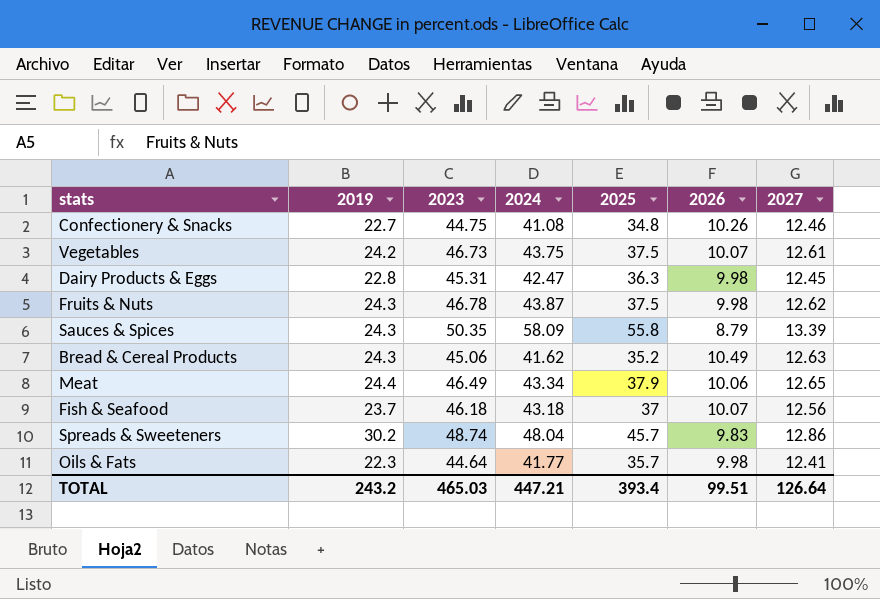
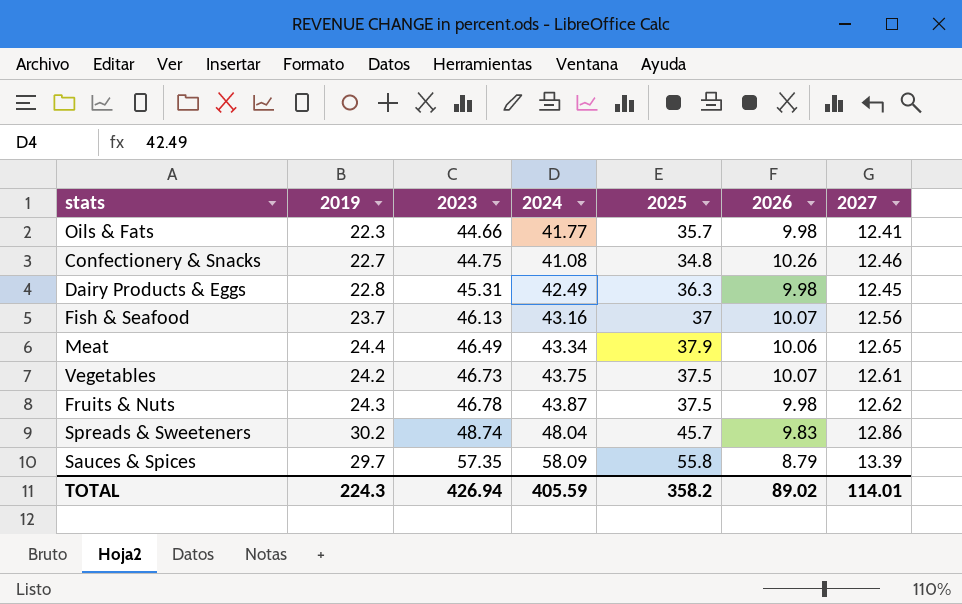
row order: none -> 2023 ascending
row Bread & Cereal Products: 24.3 | 45.06 | 41.62 | 35.2 | 10.49 | 12.63 -> none
Oils & Fats | 2023: 44.64 -> 44.66
Dairy Products & Eggs | 2024: 42.47 -> 42.49
Fish & Seafood | 2023: 46.18 -> 46.13
Fish & Seafood | 2024: 43.18 -> 43.16
Sauces & Spices | 2019: 24.3 -> 29.7
Sauces & Spices | 2023: 50.35 -> 57.35
TOTAL | 2019: 243.2 -> 224.3
TOTAL | 2023: 465.03 -> 426.94
TOTAL | 2024: 447.21 -> 405.59
TOTAL | 2025: 393.4 -> 358.2
TOTAL | 2026: 99.51 -> 89.02
TOTAL | 2027: 126.64 -> 114.01

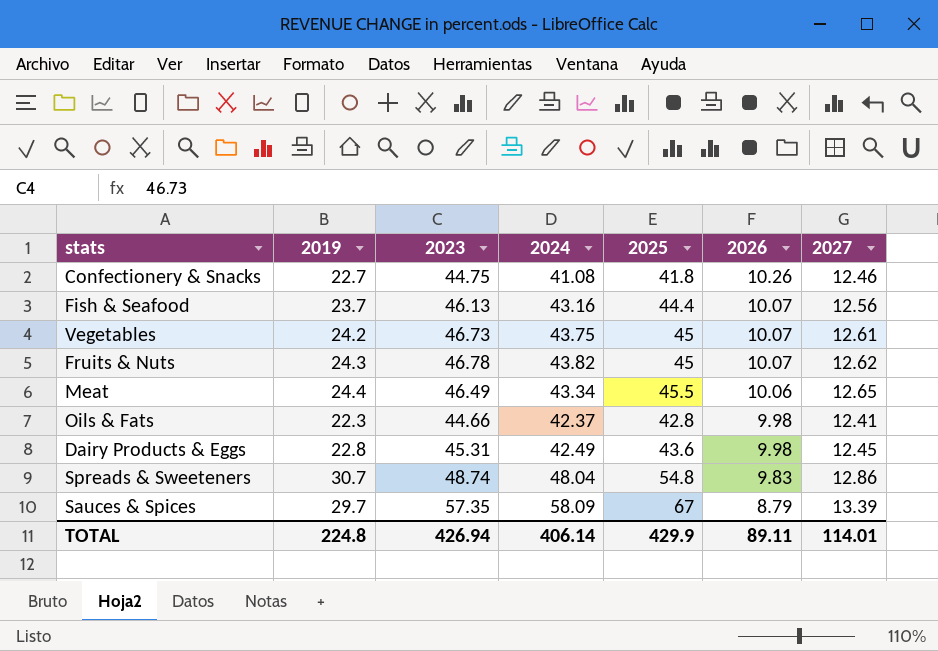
row order: 2023 ascending -> 2026 descending
Confectionery & Snacks | 2025: 34.8 -> 41.8
Fish & Seafood | 2025: 37 -> 44.4
Vegetables | 2025: 37.5 -> 45
Fruits & Nuts | 2024: 43.87 -> 43.82
Fruits & Nuts | 2025: 37.5 -> 45
Fruits & Nuts | 2026: 9.98 -> 10.07
Meat | 2025: 37.9 -> 45.5
Oils & Fats | 2024: 41.77 -> 42.37
Oils & Fats | 2025: 35.7 -> 42.8
Dairy Products & Eggs | 2025: 36.3 -> 43.6
Spreads & Sweeteners | 2019: 30.2 -> 30.7
Spreads & Sweeteners | 2025: 45.7 -> 54.8
Sauces & Spices | 2025: 55.8 -> 67
TOTAL | 2019: 224.3 -> 224.8
TOTAL | 2024: 405.59 -> 406.14
TOTAL | 2025: 358.2 -> 429.9
TOTAL | 2026: 89.02 -> 89.11

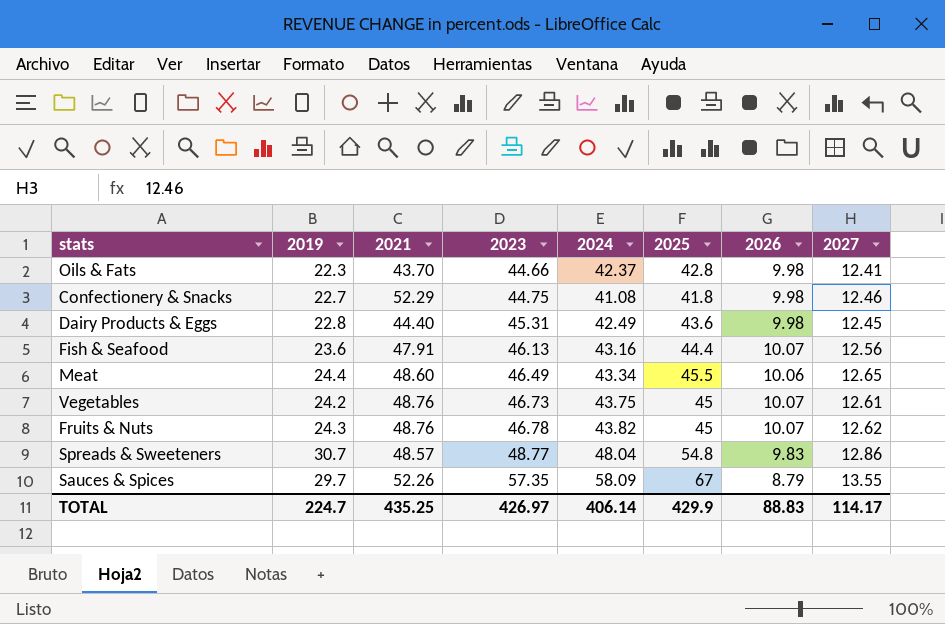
row order: 2026 descending -> 2023 ascending
column 2021 | position: none -> 3
Confectionery & Snacks | 2026: 10.26 -> 9.98
Fish & Seafood | 2019: 23.7 -> 23.6
Spreads & Sweeteners | 2023: 48.74 -> 48.77
Sauces & Spices | 2027: 13.39 -> 13.55
TOTAL | 2019: 224.8 -> 224.7
TOTAL | 2023: 426.94 -> 426.97
TOTAL | 2026: 89.11 -> 88.83
TOTAL | 2027: 114.01 -> 114.17

